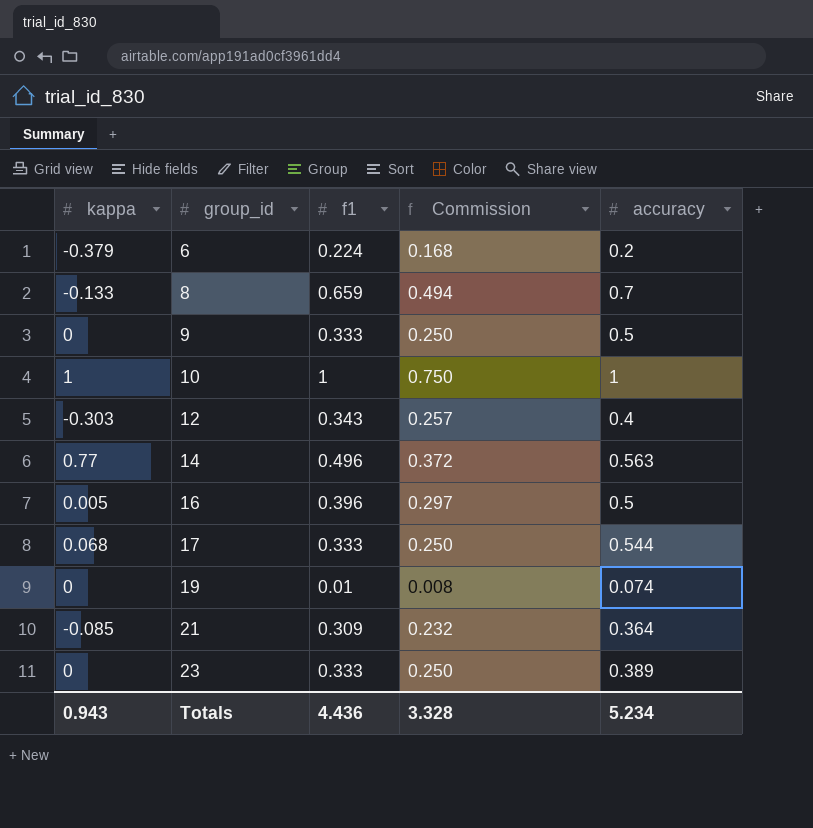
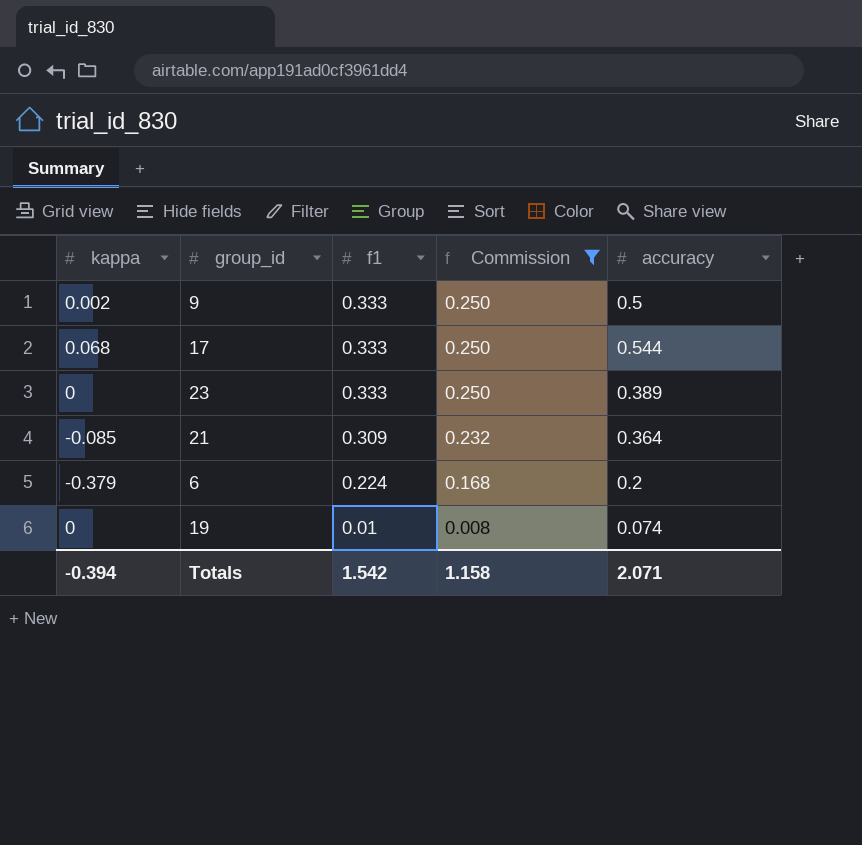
filter: none -> Commission <= 0.250
row order: group_id ascending -> f1 descending
9 | kappa: 0 -> 0.002
Totals | kappa: 0.943 -> -0.394
Totals | f1: 4.436 -> 1.542
Totals | Commission: 3.328 -> 1.158
Totals | accuracy: 5.234 -> 2.071

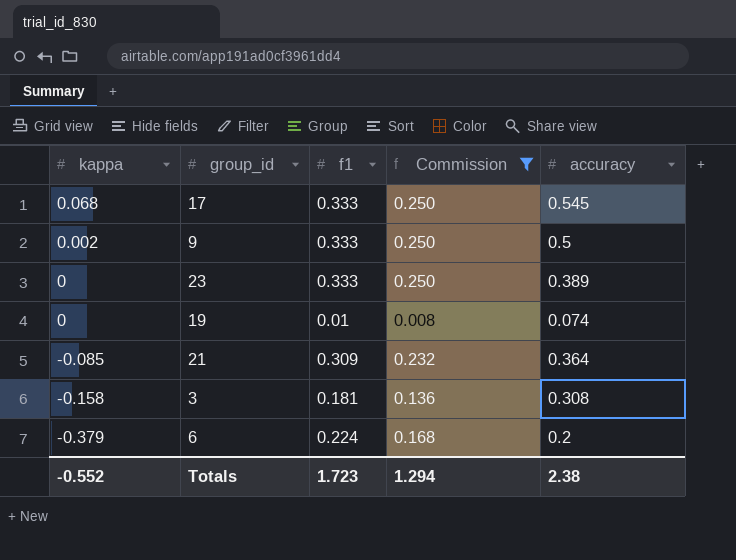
row order: f1 descending -> kappa descending
17 | accuracy: 0.544 -> 0.545
row 3: none -> -0.158 | 0.181 | 0.136 | 0.308
Totals | kappa: -0.394 -> -0.552
Totals | f1: 1.542 -> 1.723
Totals | Commission: 1.158 -> 1.294
Totals | accuracy: 2.071 -> 2.38

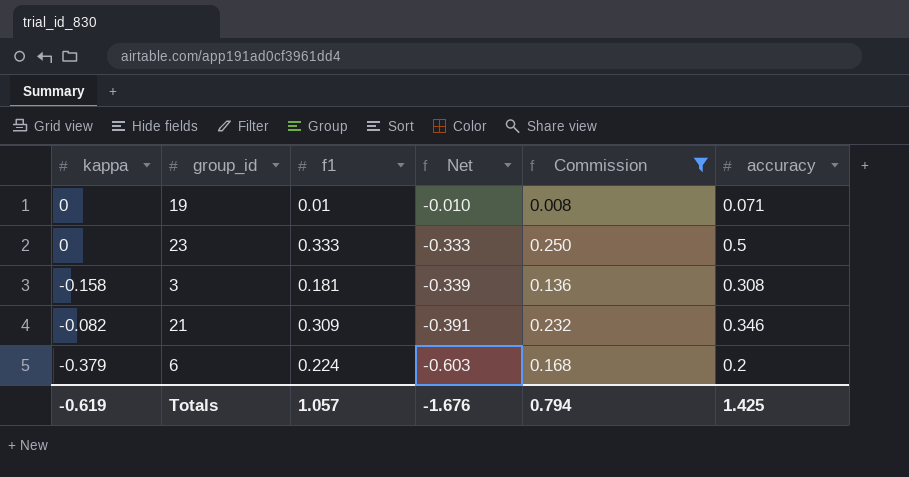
row order: kappa descending -> Net descending
column Net | formula: none -> [kappa] - [f1]
row 17: 0.068 | 0.333 | 0.250 | 0.545 -> none
row 9: 0.002 | 0.333 | 0.250 | 0.5 -> none
19 | accuracy: 0.074 -> 0.071
23 | accuracy: 0.389 -> 0.5
21 | kappa: -0.085 -> -0.082
21 | accuracy: 0.364 -> 0.346
Totals | kappa: -0.552 -> -0.619
Totals | f1: 1.723 -> 1.057
Totals | Commission: 1.294 -> 0.794
Totals | accuracy: 2.38 -> 1.425

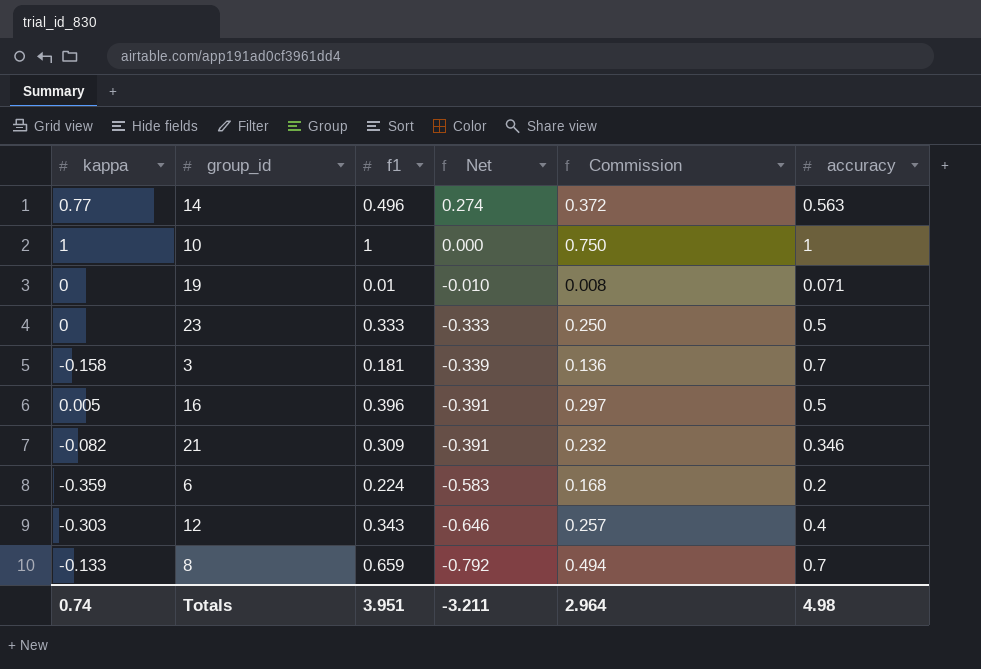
filter: Commission <= 0.250 -> none
3 | accuracy: 0.308 -> 0.7
6 | kappa: -0.379 -> -0.359
6 | Net: -0.603 -> -0.583
Totals | kappa: -0.619 -> 0.74
Totals | f1: 1.057 -> 3.951
Totals | Net: -1.676 -> -3.211
Totals | Commission: 0.794 -> 2.964
Totals | accuracy: 1.425 -> 4.98

